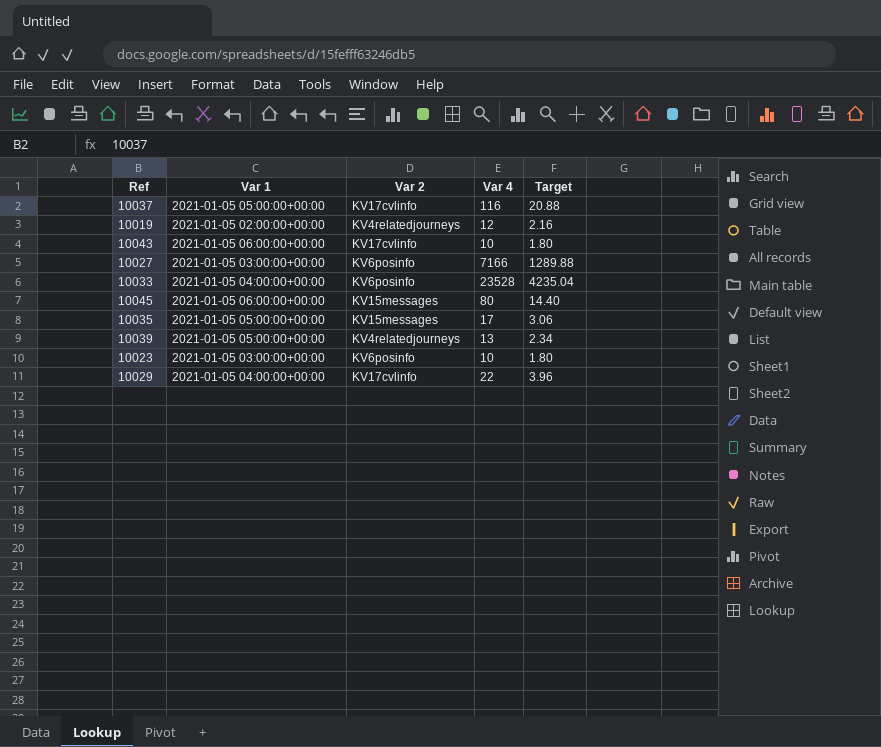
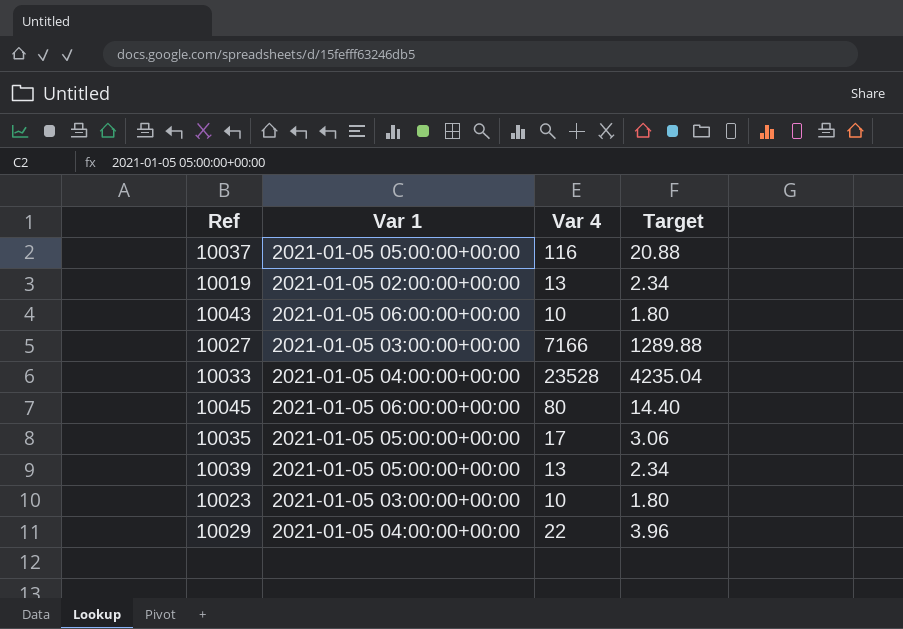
column Var 2 | position: 3 -> none
10019 | Var 4: 12 -> 13
10019 | Target: 2.16 -> 2.34

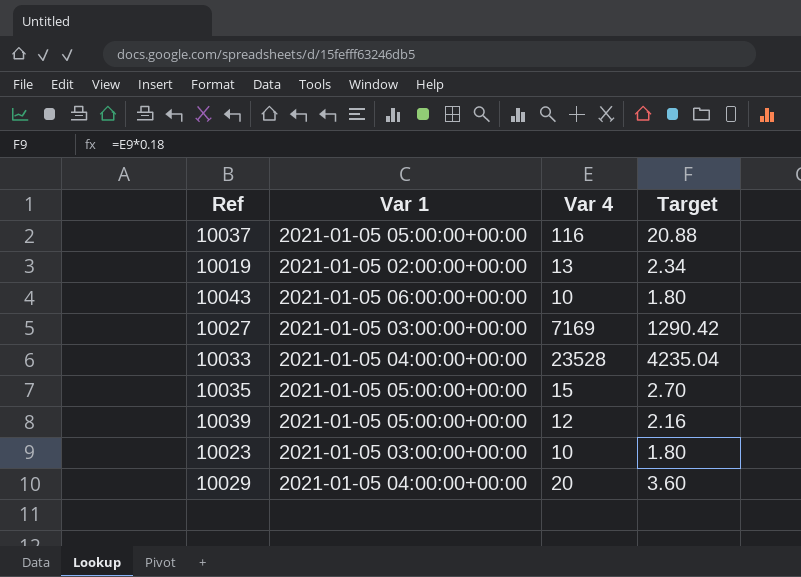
row 10045: 2021-01-05 06:00:00+00:00 | 80 | 14.40 -> none
10027 | Var 4: 7166 -> 7169
10027 | Target: 1289.88 -> 1290.42
10035 | Var 4: 17 -> 15
10035 | Target: 3.06 -> 2.70
10039 | Var 4: 13 -> 12
10039 | Target: 2.34 -> 2.16
10029 | Var 4: 22 -> 20
10029 | Target: 3.96 -> 3.60

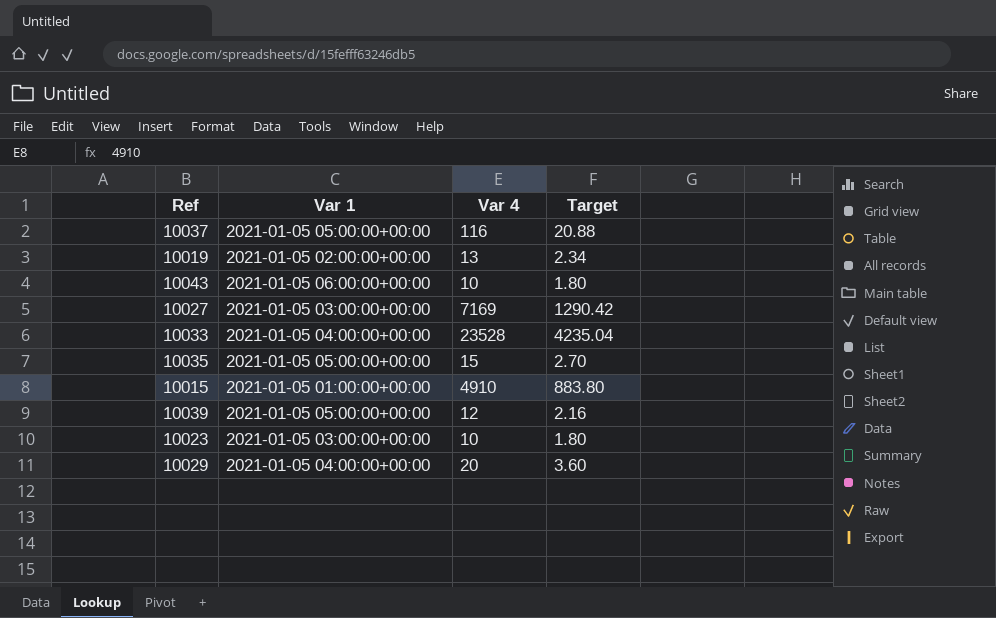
row 10015: none -> 2021-01-05 01:00:00+00:00 | 4910 | 883.80

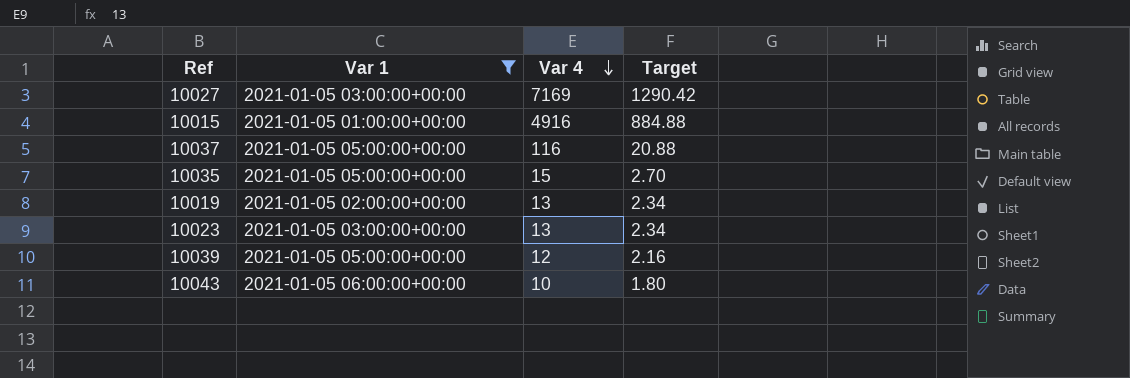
filter: none -> Var 1 != 2021-01-05 04:00:00+00:00
row order: none -> Var 4 descending
10015 | Var 4: 4910 -> 4916
10015 | Target: 883.80 -> 884.88
10023 | Var 4: 10 -> 13
10023 | Target: 1.80 -> 2.34

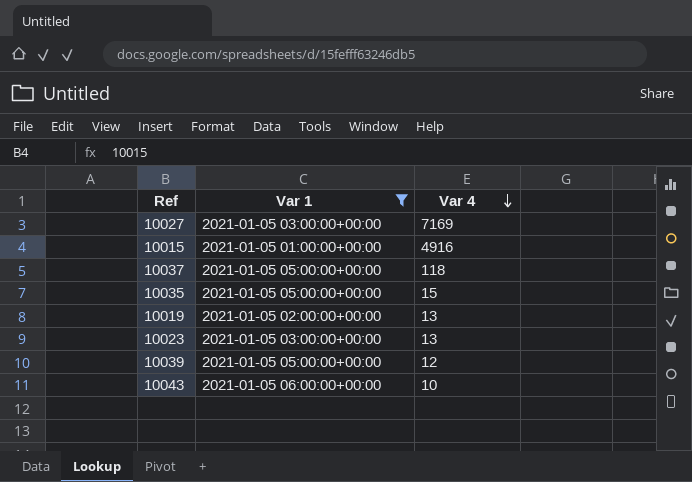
column Target | formula: [Var 4] * 0.18 -> none
10037 | Var 4: 116 -> 118

